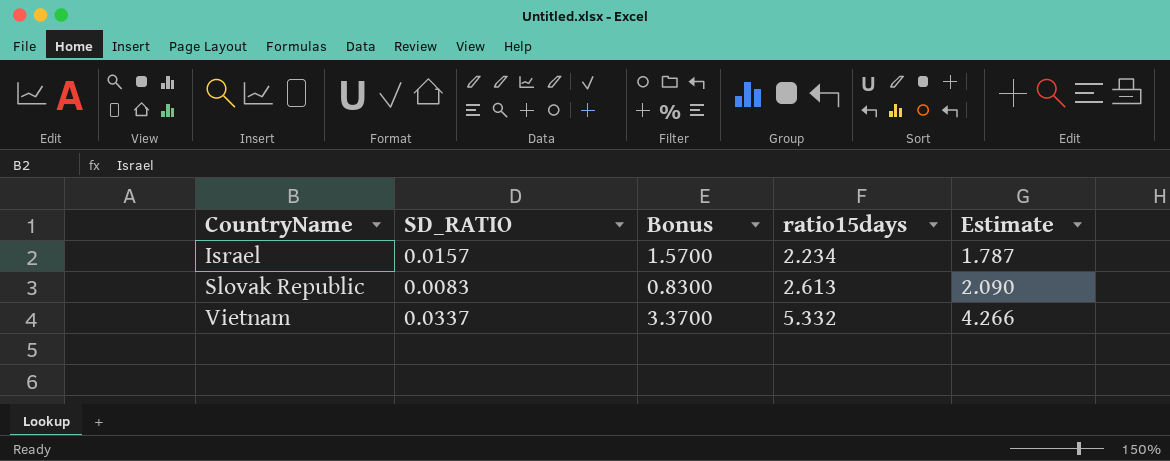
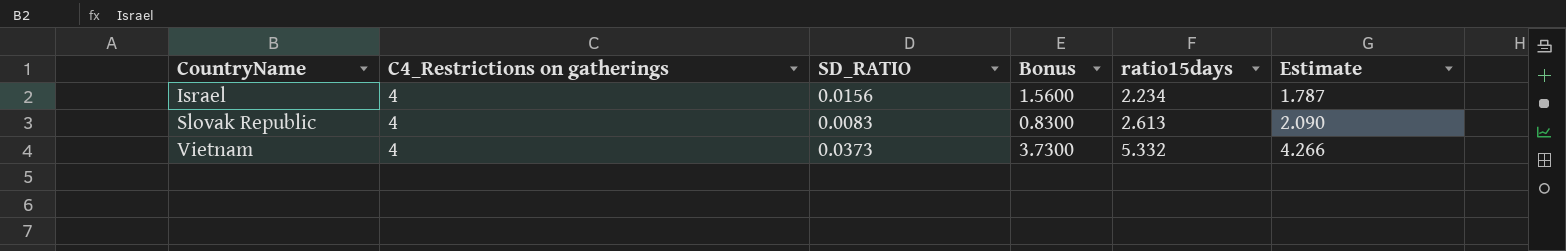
column C4_Restrictions on gatherings | position: none -> 2
Israel | SD_RATIO: 0.0157 -> 0.0156
Israel | Bonus: 1.5700 -> 1.5600
Vietnam | SD_RATIO: 0.0337 -> 0.0373
Vietnam | Bonus: 3.3700 -> 3.7300

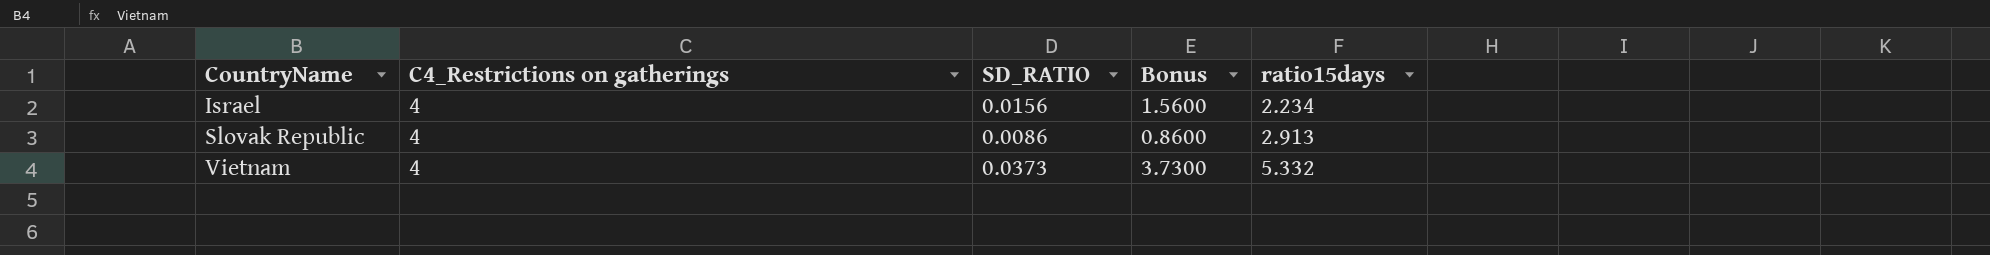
column Estimate | formula: [ratio15days] * 0.8 -> none
Slovak Republic | SD_RATIO: 0.0083 -> 0.0086
Slovak Republic | Bonus: 0.8300 -> 0.8600
Slovak Republic | ratio15days: 2.613 -> 2.913

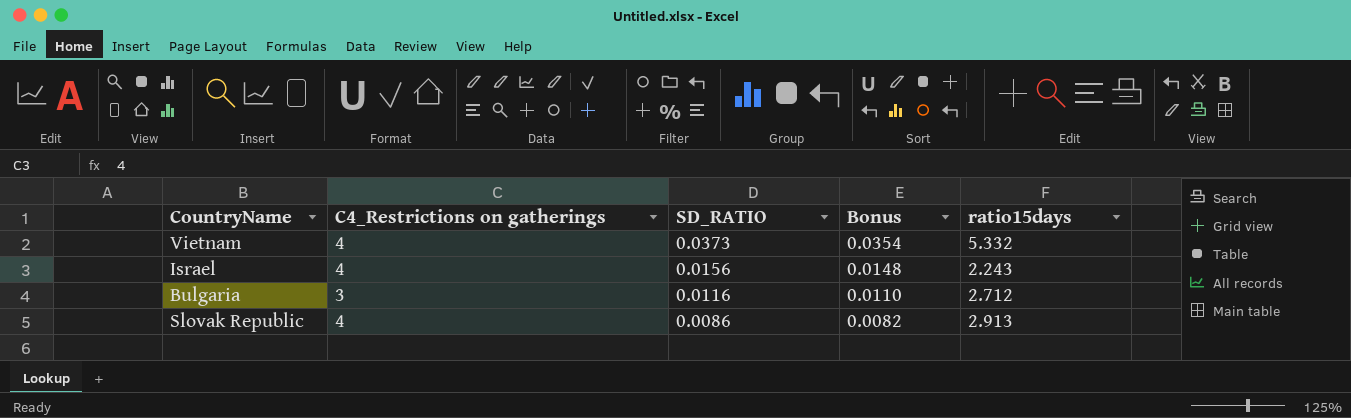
row order: CountryName ascending -> SD_RATIO descending
column Bonus | formula: [SD_RATIO] * 100 -> [SD_RATIO] * 0.95
Israel | ratio15days: 2.234 -> 2.243
row Bulgaria: none -> 3 | 0.0116 | 0.0110 | 2.712

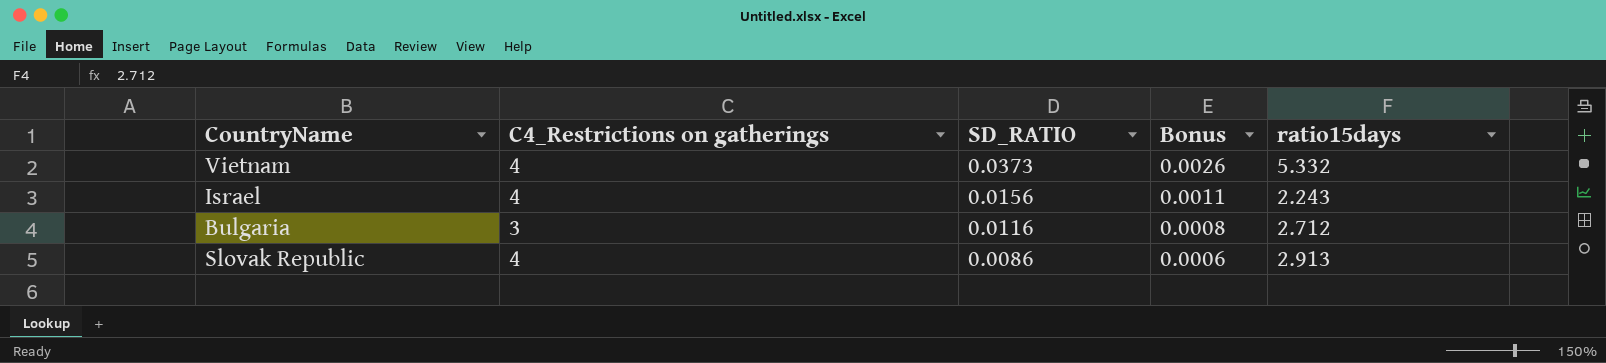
column Bonus | formula: [SD_RATIO] * 0.95 -> [SD_RATIO] * 0.07

